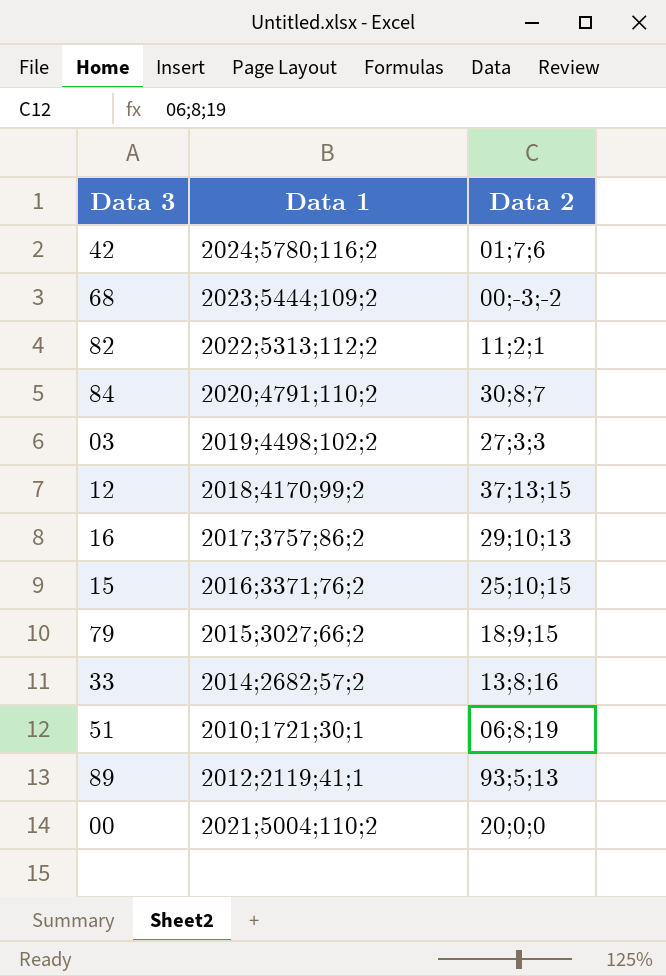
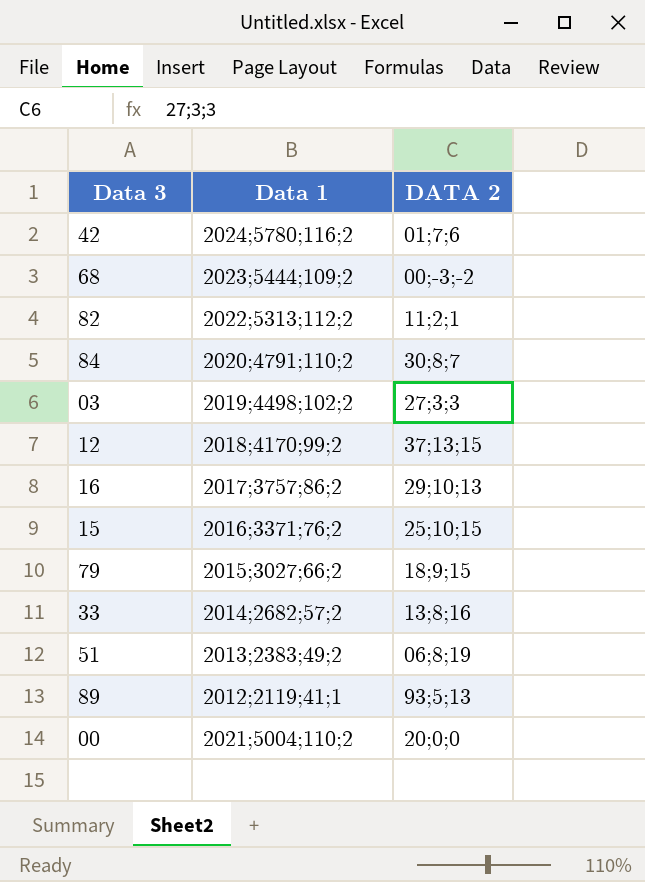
column name: Data 2 -> DATA 2
51 | Data 1: 2010;1721;30;1 -> 2013;2383;49;2

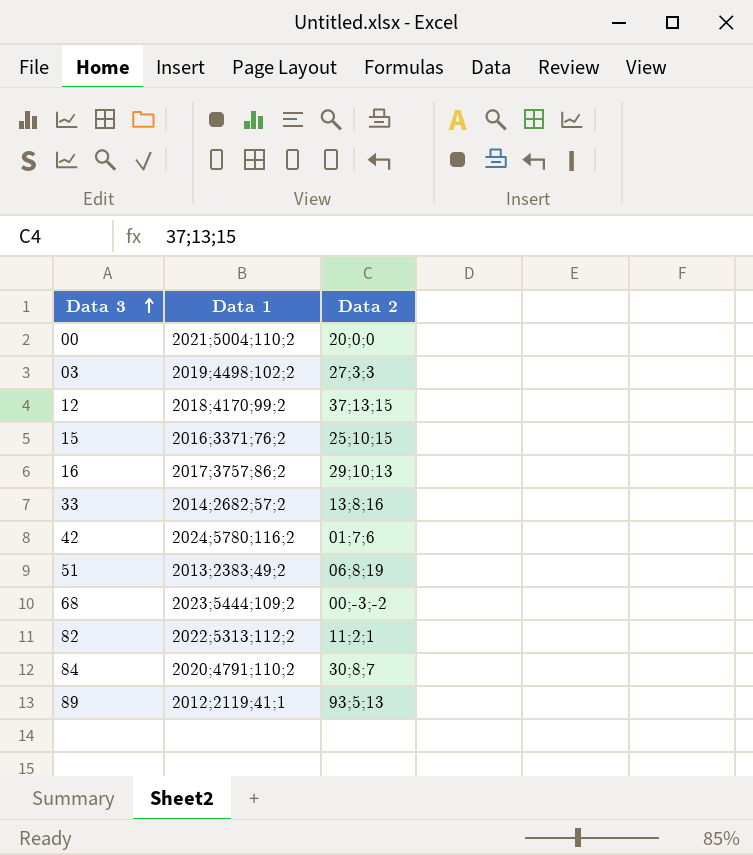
row order: none -> Data 3 ascending
column name: DATA 2 -> Data 2
row 79: 2015;3027;66;2 | 18;9;15 -> none

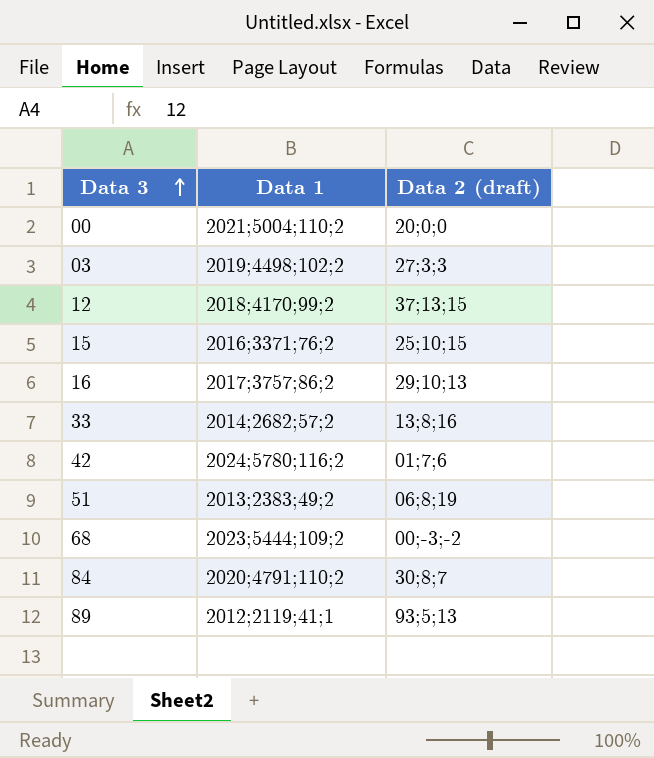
column name: Data 2 -> Data 2 (draft)
row 82: 2022;5313;112;2 | 11;2;1 -> none

